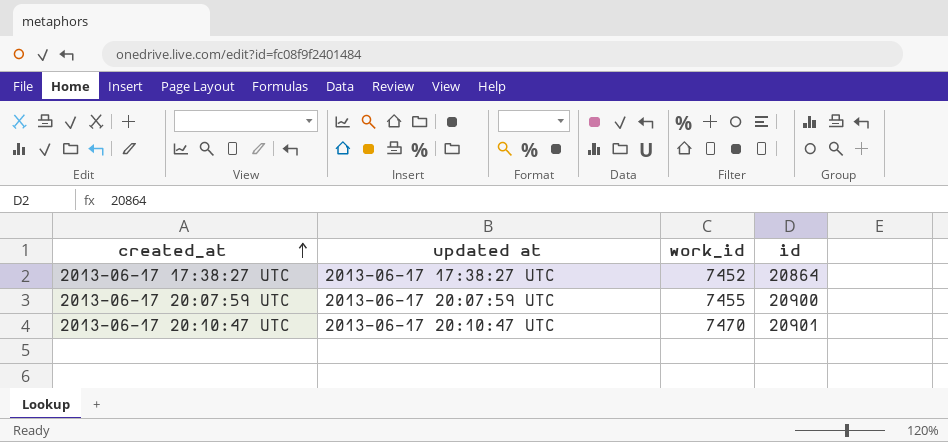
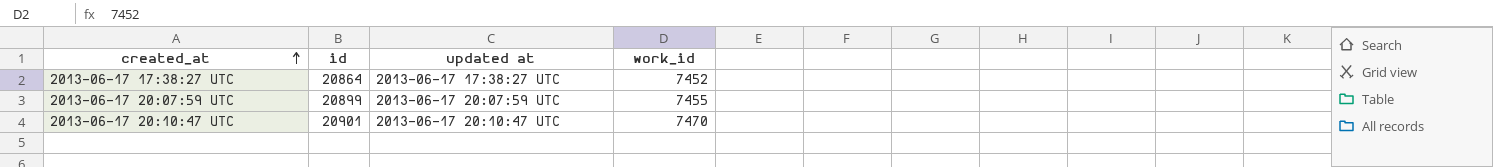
column id | position: 4 -> 2
2013-06-17 20:07:59 UTC | id: 20900 -> 20899

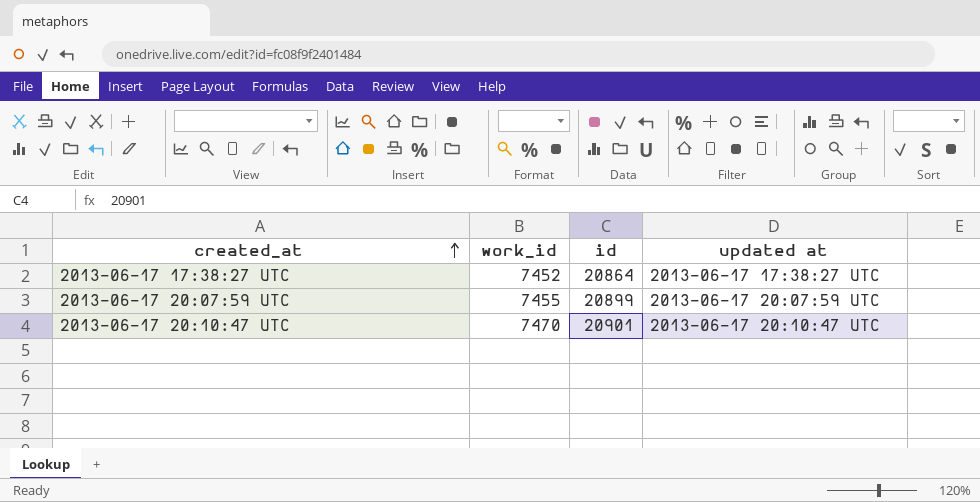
column work_id | position: 4 -> 2

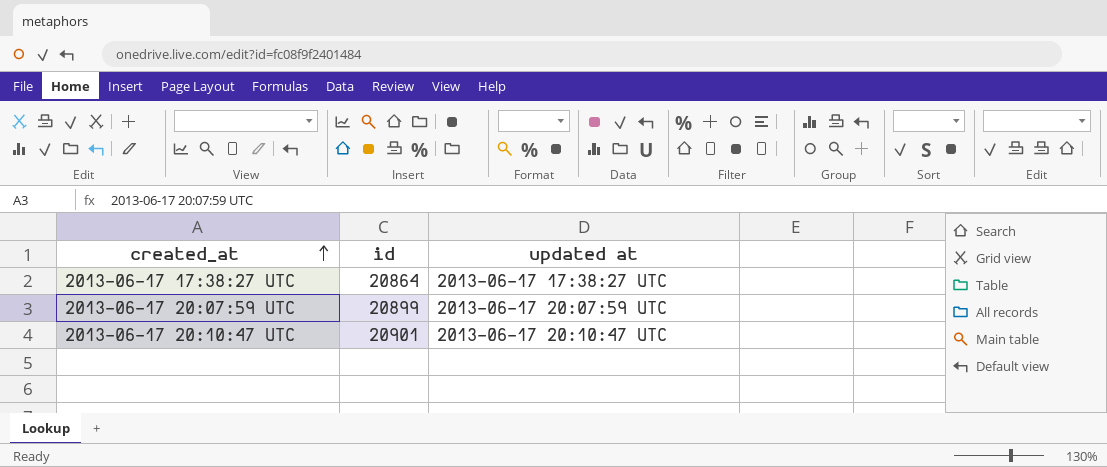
column work_id | position: 2 -> none

